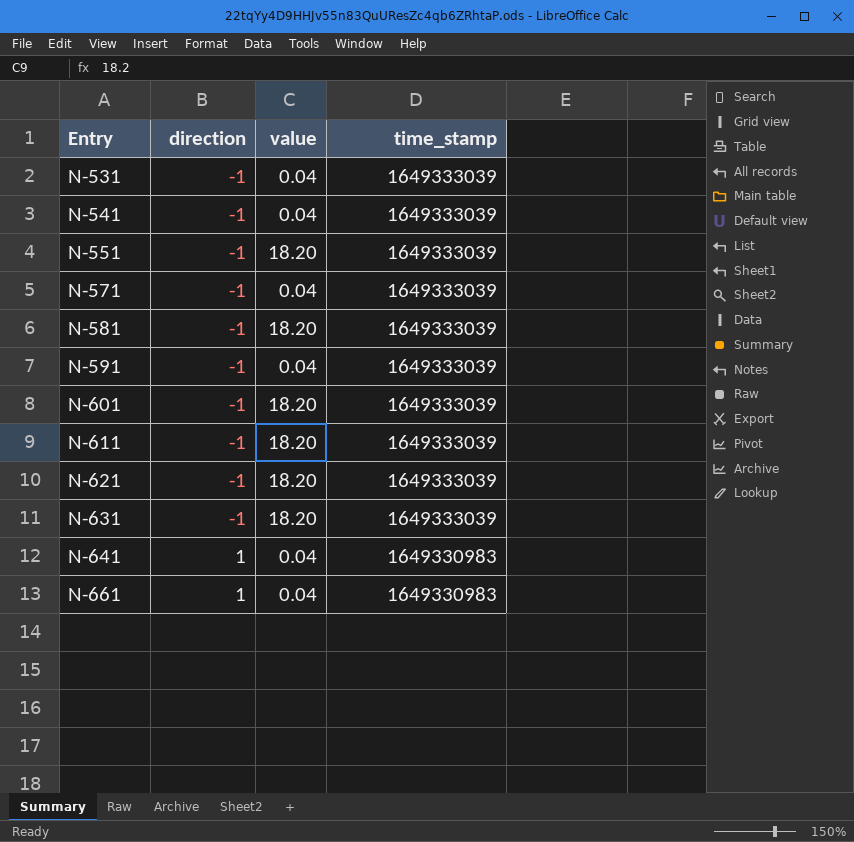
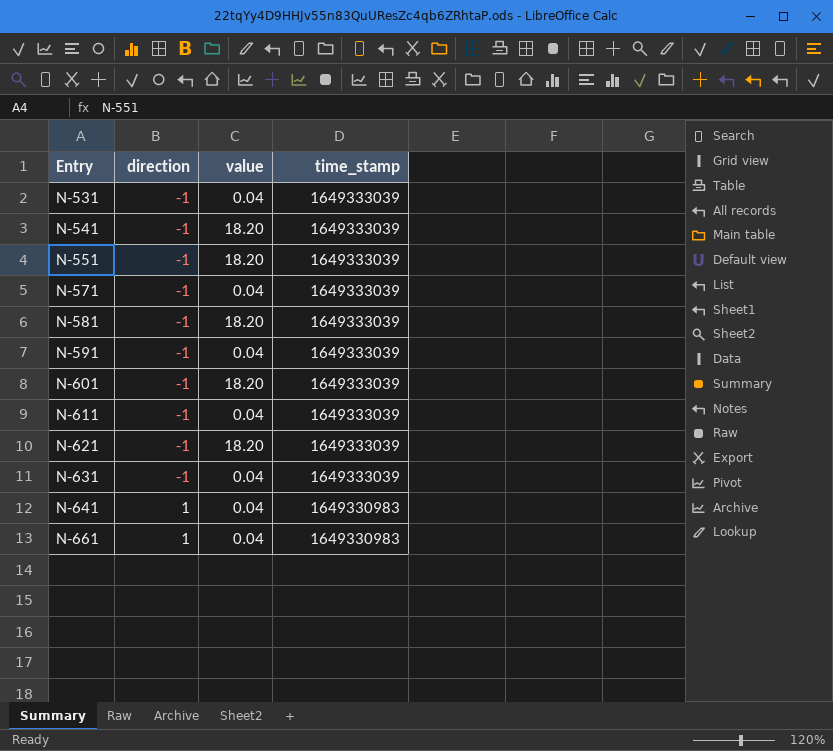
N-541 | value: 0.04 -> 18.20
N-611 | value: 18.20 -> 0.04
N-631 | value: 18.20 -> 0.04

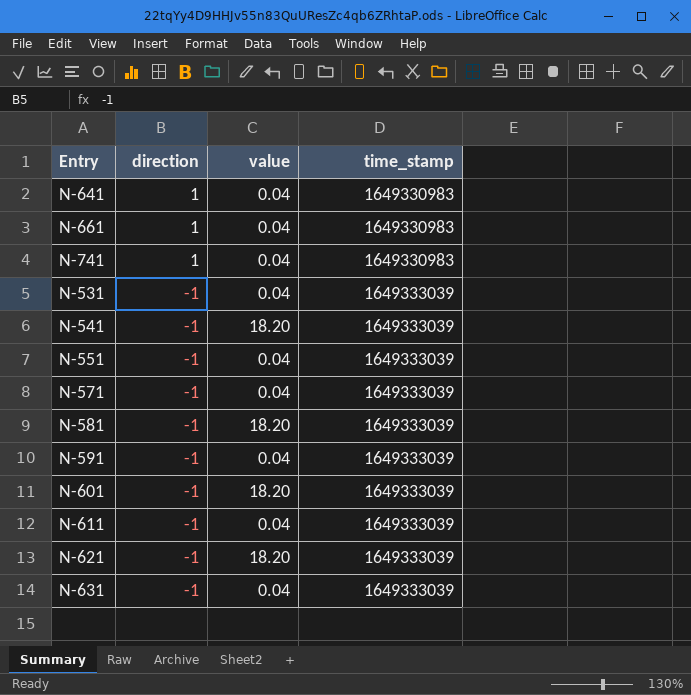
row order: Entry ascending -> direction descending
row N-741: none -> 1 | 0.04 | 1649330983
N-551 | value: 18.20 -> 0.04

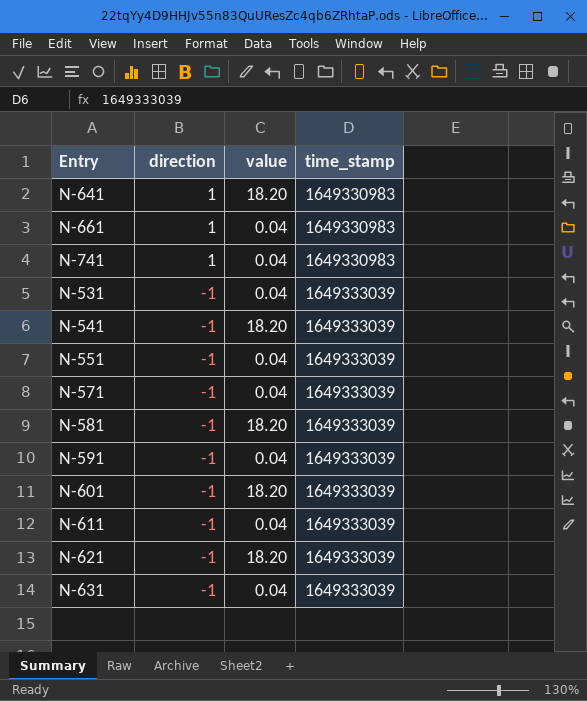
N-641 | value: 0.04 -> 18.20

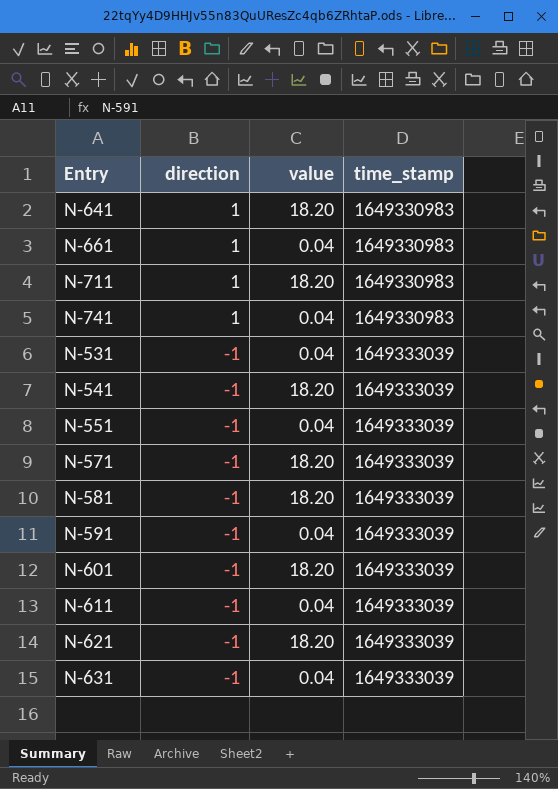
row N-711: none -> 1 | 18.20 | 1649330983
N-571 | value: 0.04 -> 18.20

